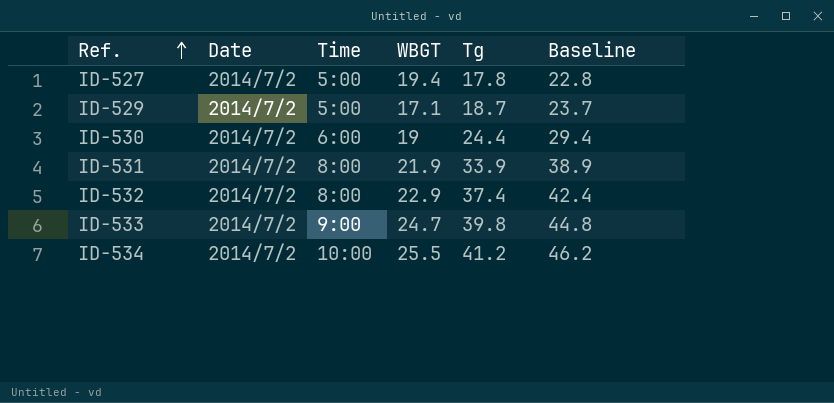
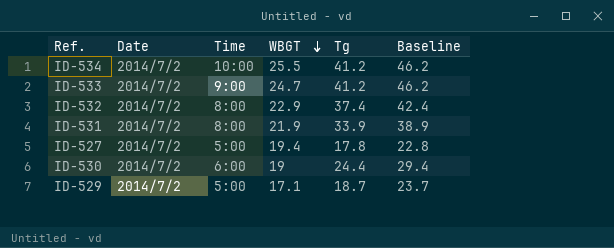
row order: Ref. ascending -> WBGT descending
ID-533 | Tg: 39.8 -> 41.2
ID-533 | Baseline: 44.8 -> 46.2

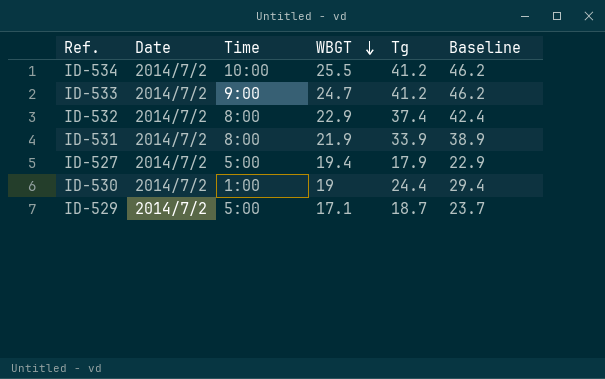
ID-527 | Tg: 17.8 -> 17.9
ID-527 | Baseline: 22.8 -> 22.9
ID-530 | Time: 6:00 -> 1:00

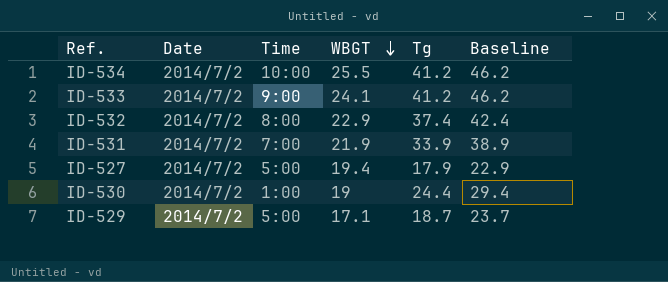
ID-533 | WBGT: 24.7 -> 24.1
ID-531 | Time: 8:00 -> 7:00

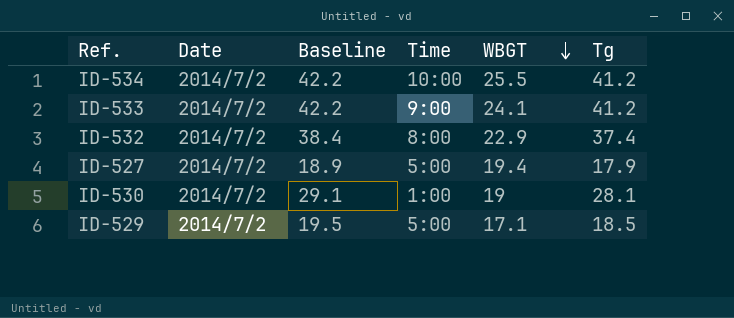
column Baseline | formula: [Tg] + 5 -> [Tg] + 1
column Baseline | position: 6 -> 3
row ID-531: 2014/7/2 | 7:00 | 21.9 | 33.9 | 38.9 -> none
ID-530 | Tg: 24.4 -> 28.1
ID-529 | Tg: 18.7 -> 18.5

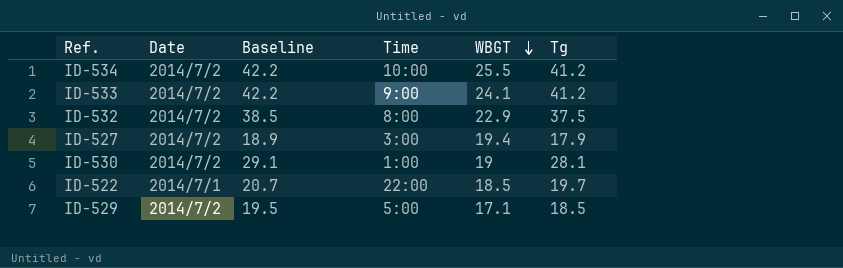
ID-532 | Baseline: 38.4 -> 38.5
ID-532 | Tg: 37.4 -> 37.5
ID-527 | Time: 5:00 -> 3:00
row ID-522: none -> 2014/7/1 | 20.7 | 22:00 | 18.5 | 19.7

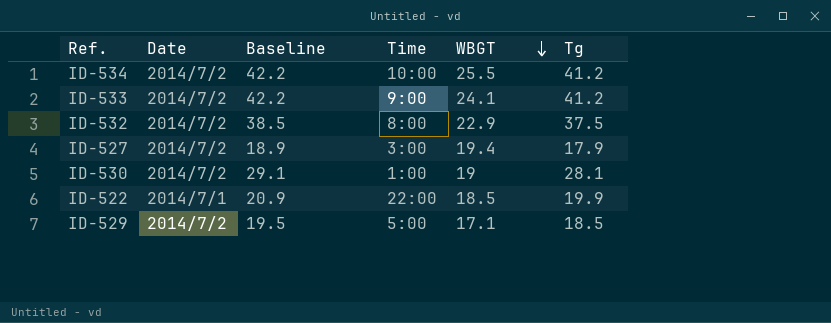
ID-522 | Baseline: 20.7 -> 20.9
ID-522 | Tg: 19.7 -> 19.9

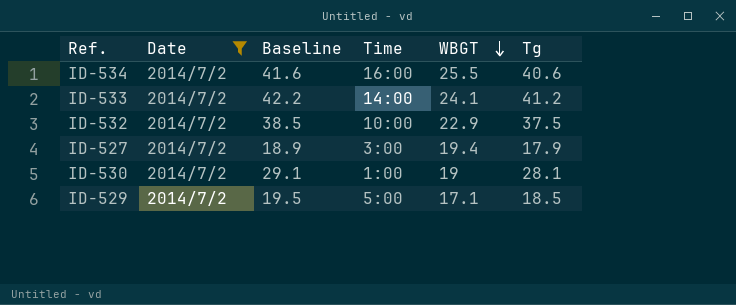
filter: none -> Date = 2014/7/2
ID-534 | Baseline: 42.2 -> 41.6
ID-534 | Time: 10:00 -> 16:00
ID-534 | Tg: 41.2 -> 40.6
ID-533 | Time: 9:00 -> 14:00
ID-532 | Time: 8:00 -> 10:00

